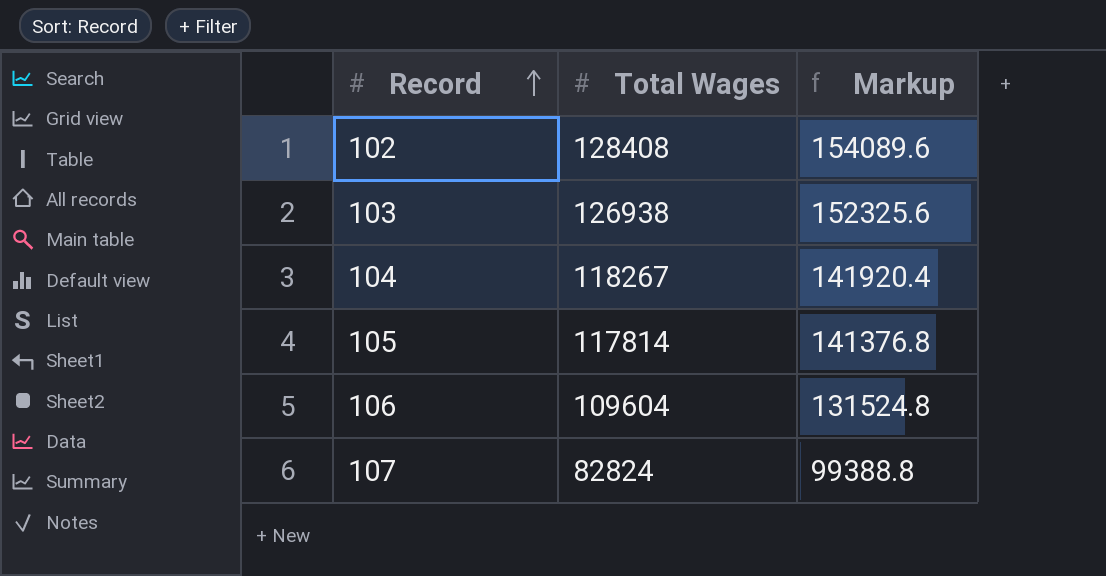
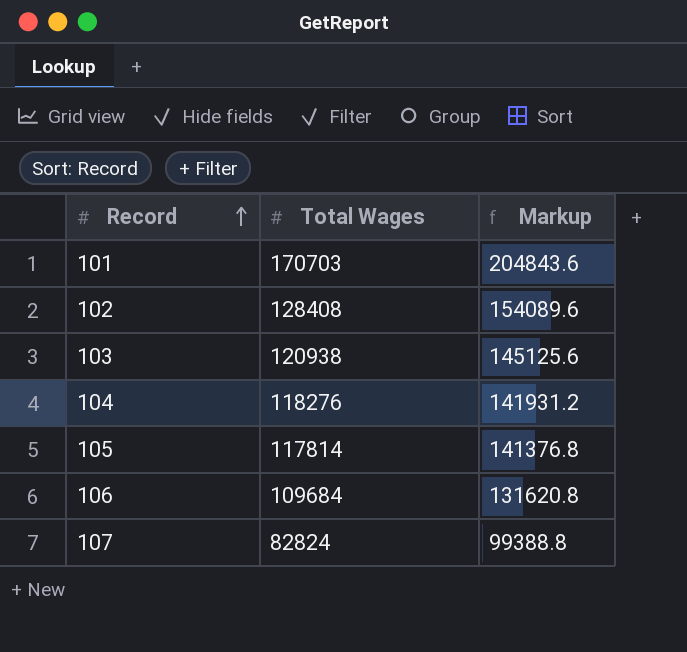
row 101: none -> 170703 | 204843.6
103 | Total Wages: 126938 -> 120938
103 | Markup: 152325.6 -> 145125.6
104 | Total Wages: 118267 -> 118276
104 | Markup: 141920.4 -> 141931.2
106 | Total Wages: 109604 -> 109684
106 | Markup: 131524.8 -> 131620.8

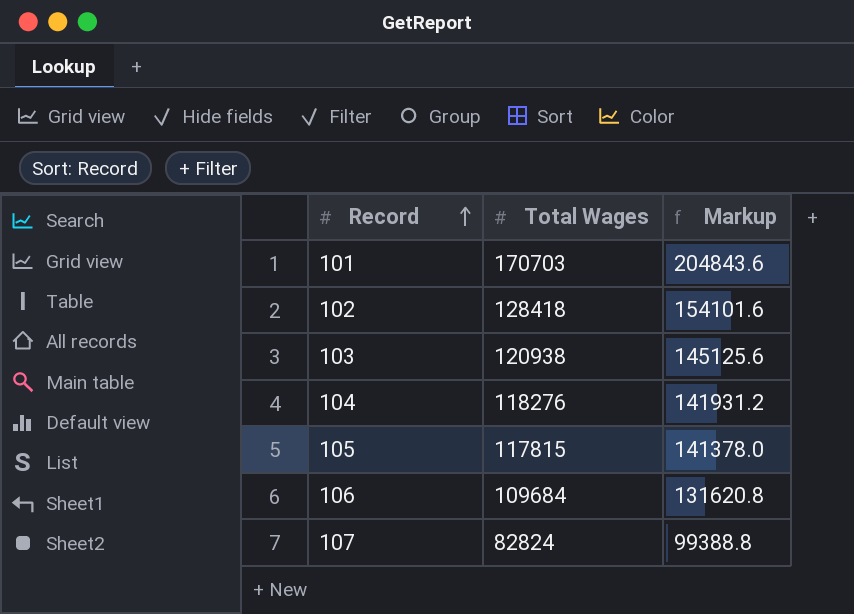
102 | Total Wages: 128408 -> 128418
102 | Markup: 154089.6 -> 154101.6
105 | Total Wages: 117814 -> 117815
105 | Markup: 141376.8 -> 141378.0

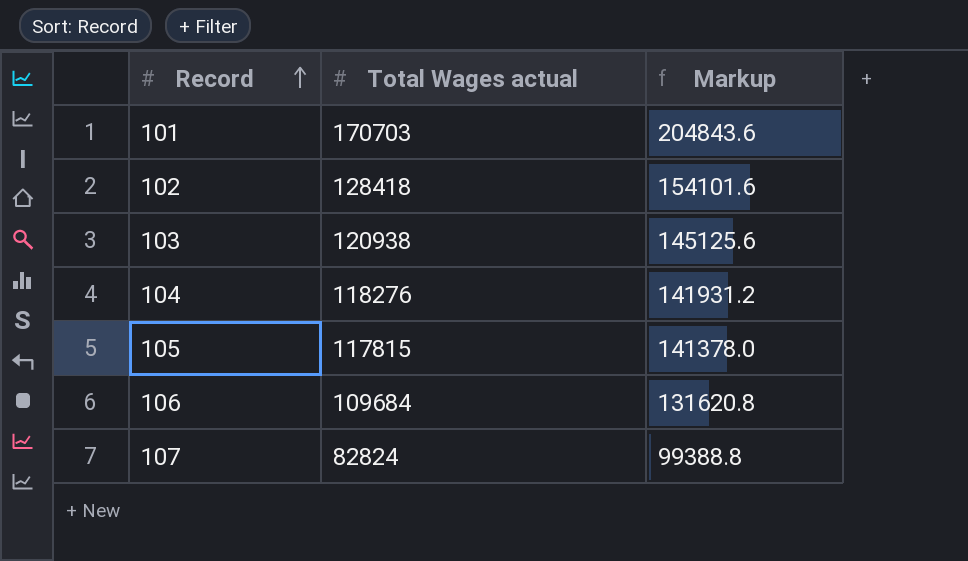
column name: Total Wages -> Total Wages actual

